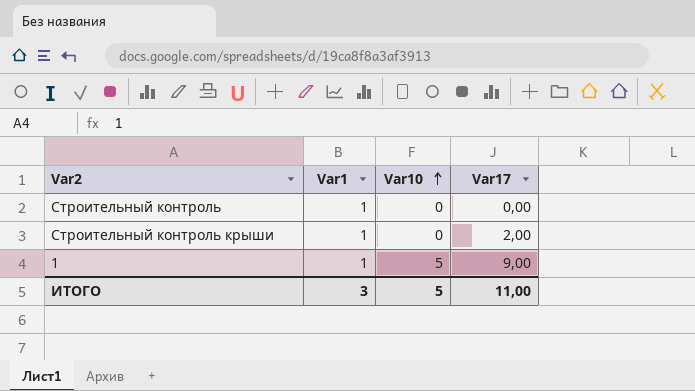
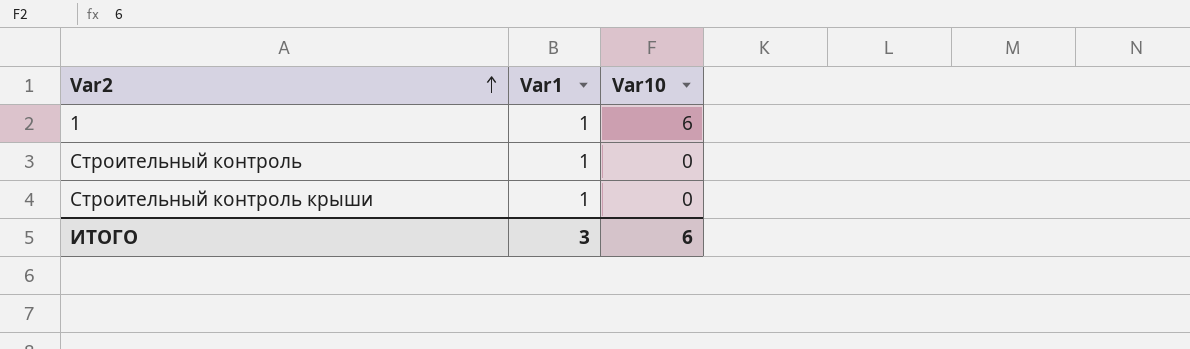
row order: Var10 ascending -> Var2 ascending
column Var17 | position: 4 -> none
1 | Var10: 5 -> 6
ИТОГО | Var10: 5 -> 6

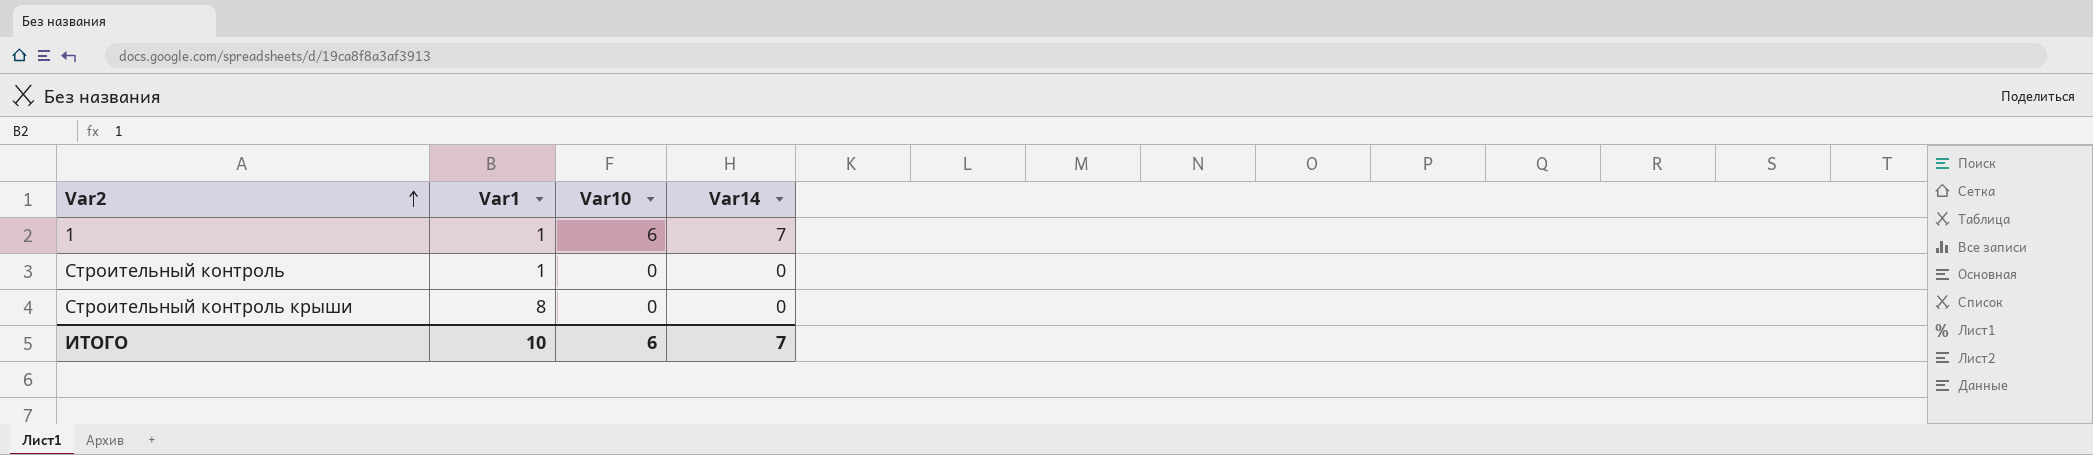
column Var14 | position: none -> 4
Строительный контроль крыши | Var1: 1 -> 8
ИТОГО | Var1: 3 -> 10

